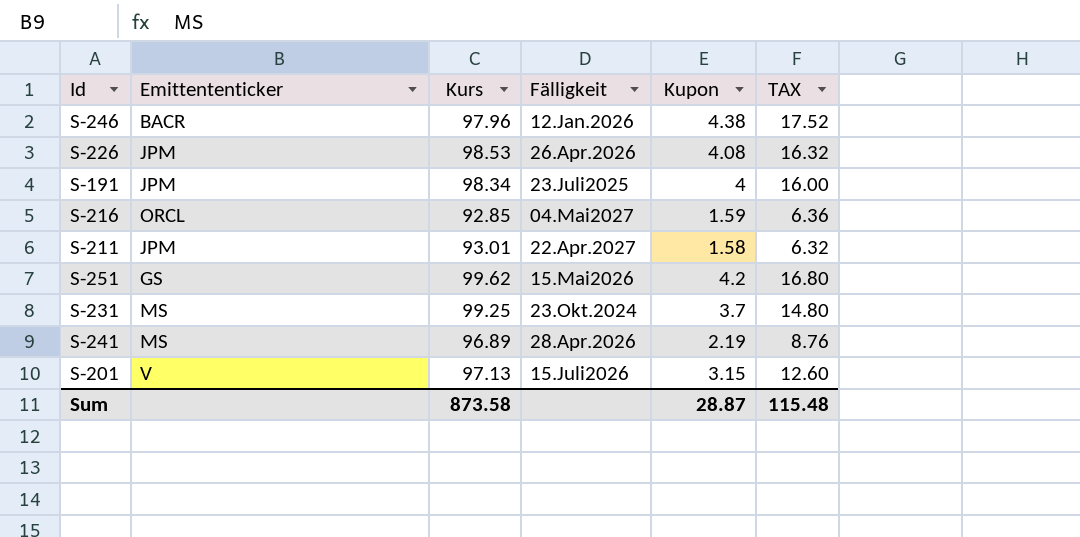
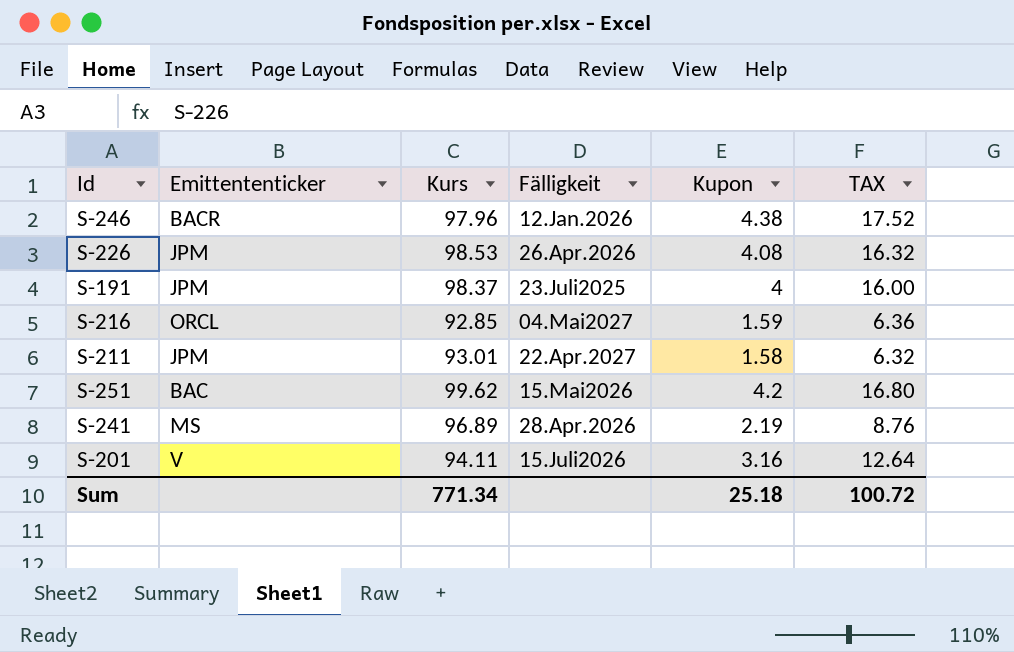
row S-231: MS | 99.25 | 23.Okt.2024 | 3.7 | 14.80 -> none
S-191 | Kurs: 98.34 -> 98.37
S-251 | Emittententicker: GS -> BAC
S-201 | Kurs: 97.13 -> 94.11
S-201 | Kupon: 3.15 -> 3.16
S-201 | TAX: 12.60 -> 12.64
Sum | Kurs: 873.58 -> 771.34
Sum | Kupon: 28.87 -> 25.18
Sum | TAX: 115.48 -> 100.72

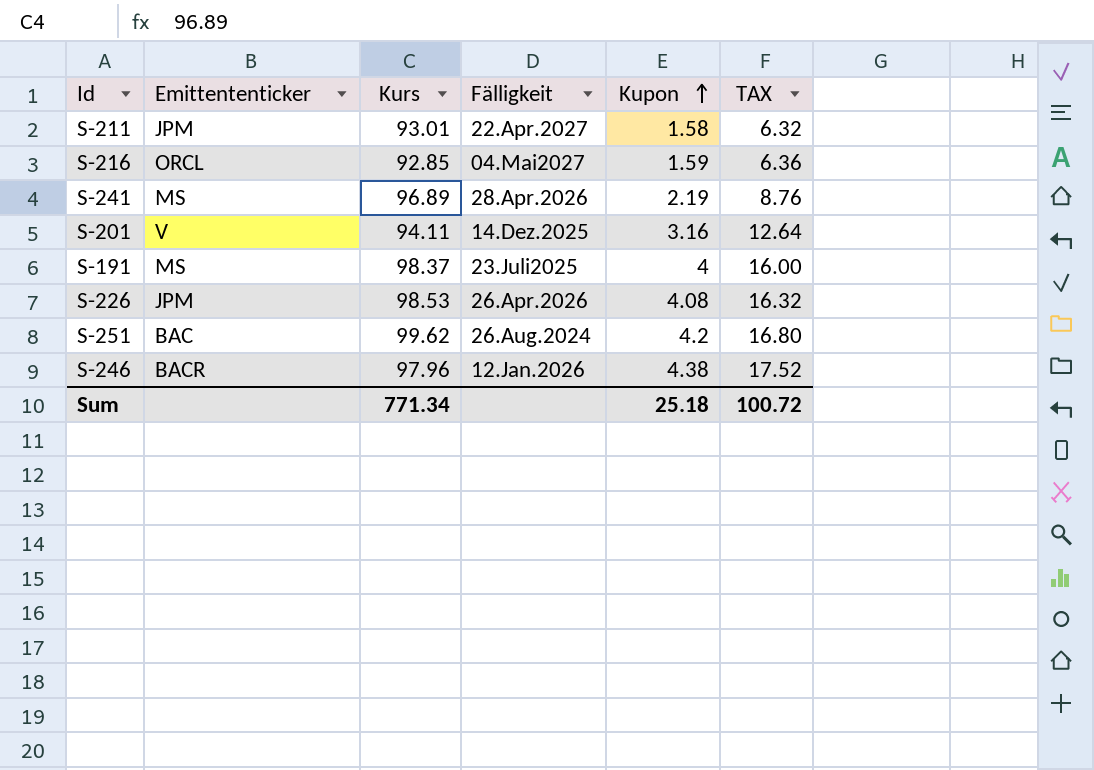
row order: none -> Kupon ascending
S-201 | Fälligkeit: 15.Juli2026 -> 14.Dez.2025
S-191 | Emittententicker: JPM -> MS
S-251 | Fälligkeit: 15.Mai2026 -> 26.Aug.2024

